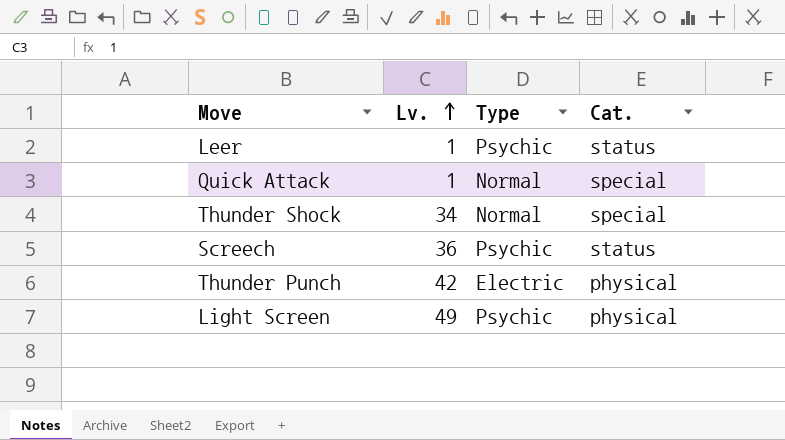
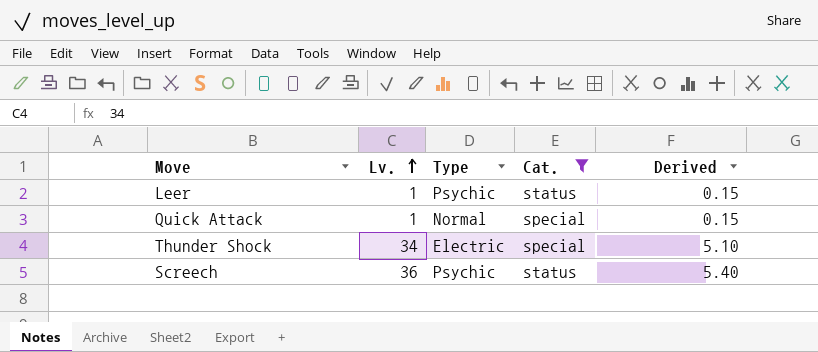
filter: none -> Cat. != physical
column Derived | formula: none -> [Lv.] * 0.15
Thunder Shock | Type: Normal -> Electric

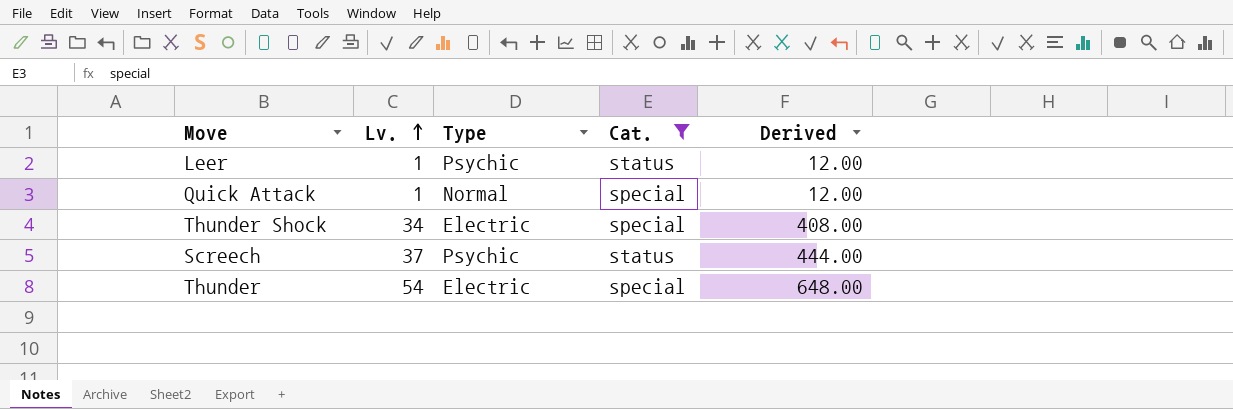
column Derived | formula: [Lv.] * 0.15 -> [Lv.] * 12
Screech | Lv.: 36 -> 37
row Thunder: none -> 54 | Electric | special | 648.00

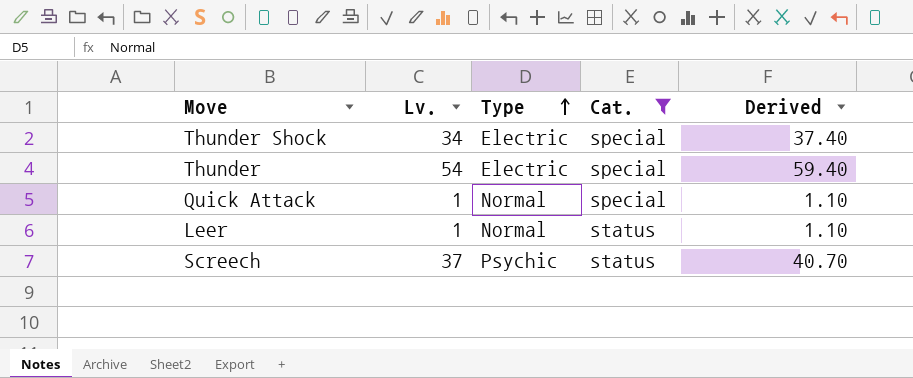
row order: Lv. ascending -> Type ascending
column Derived | formula: [Lv.] * 12 -> [Lv.] * 1.1
Leer | Type: Psychic -> Normal

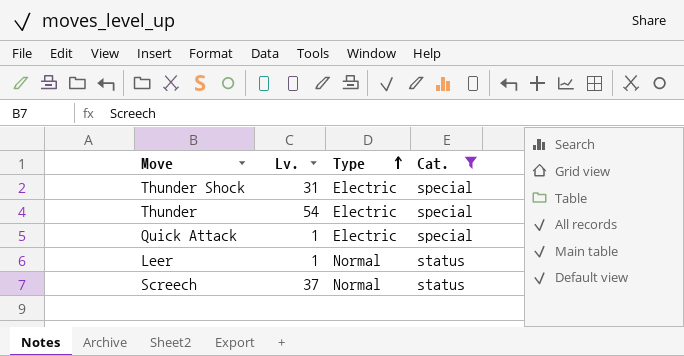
column Derived | formula: [Lv.] * 1.1 -> none
Thunder Shock | Lv.: 34 -> 31
Quick Attack | Type: Normal -> Electric
Screech | Type: Psychic -> Normal

